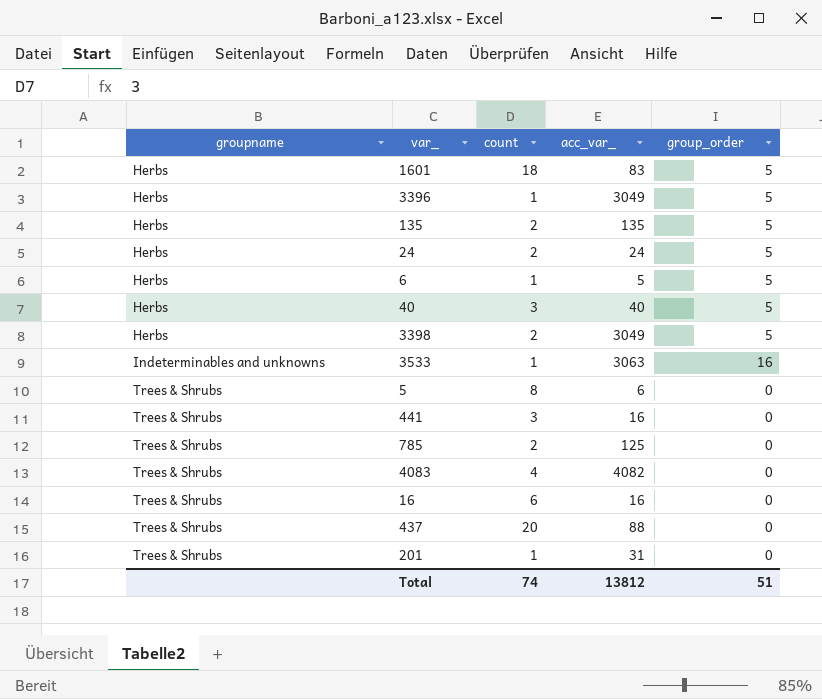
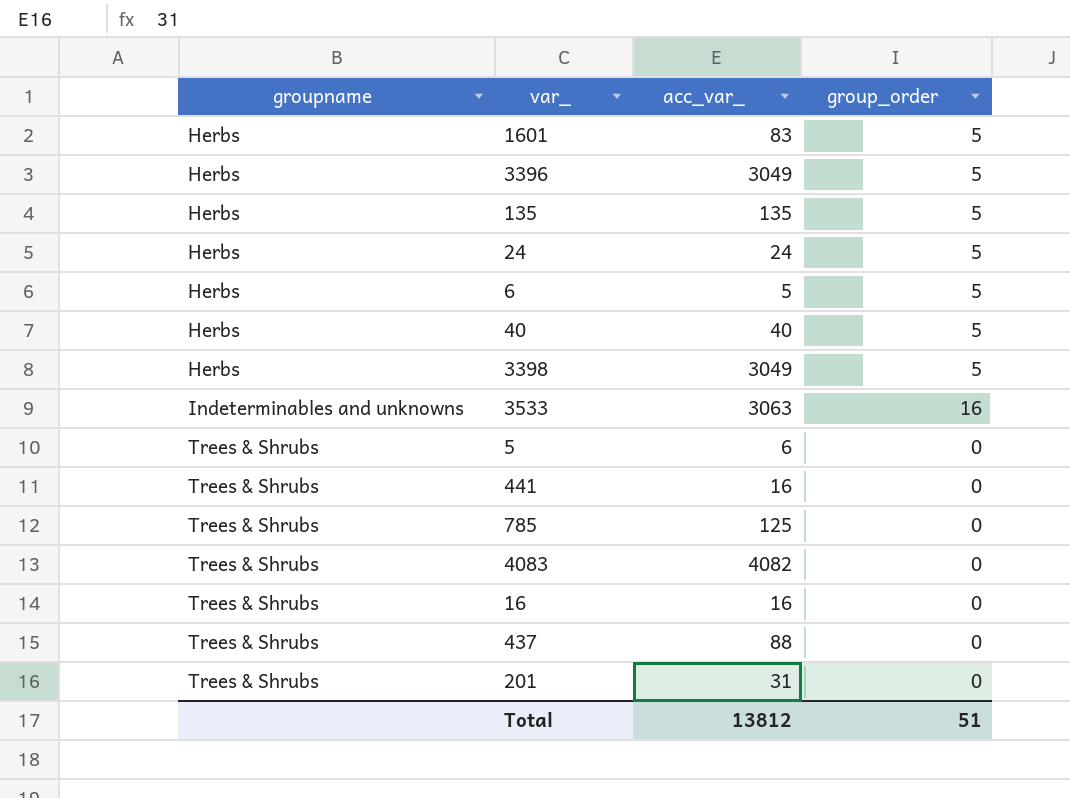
column count | position: 3 -> none

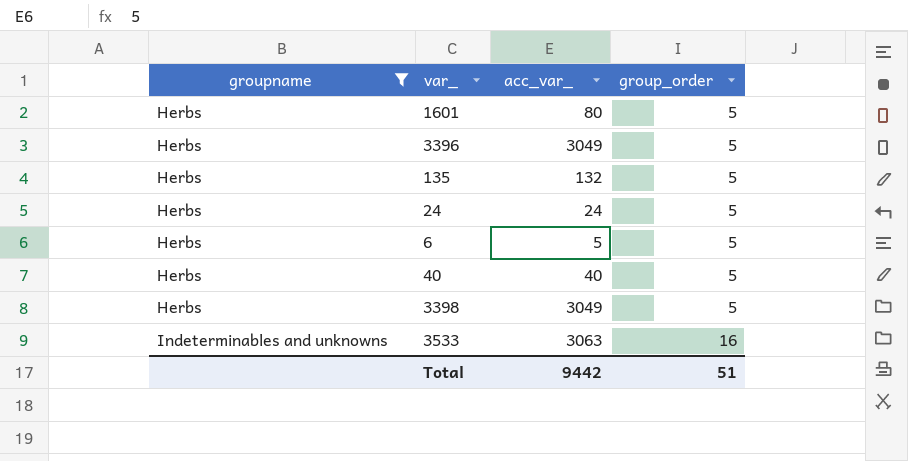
filter: none -> groupname != Trees & Shrubs
1601 | acc_var_: 83 -> 80
135 | acc_var_: 135 -> 132
Total | acc_var_: 13812 -> 9442

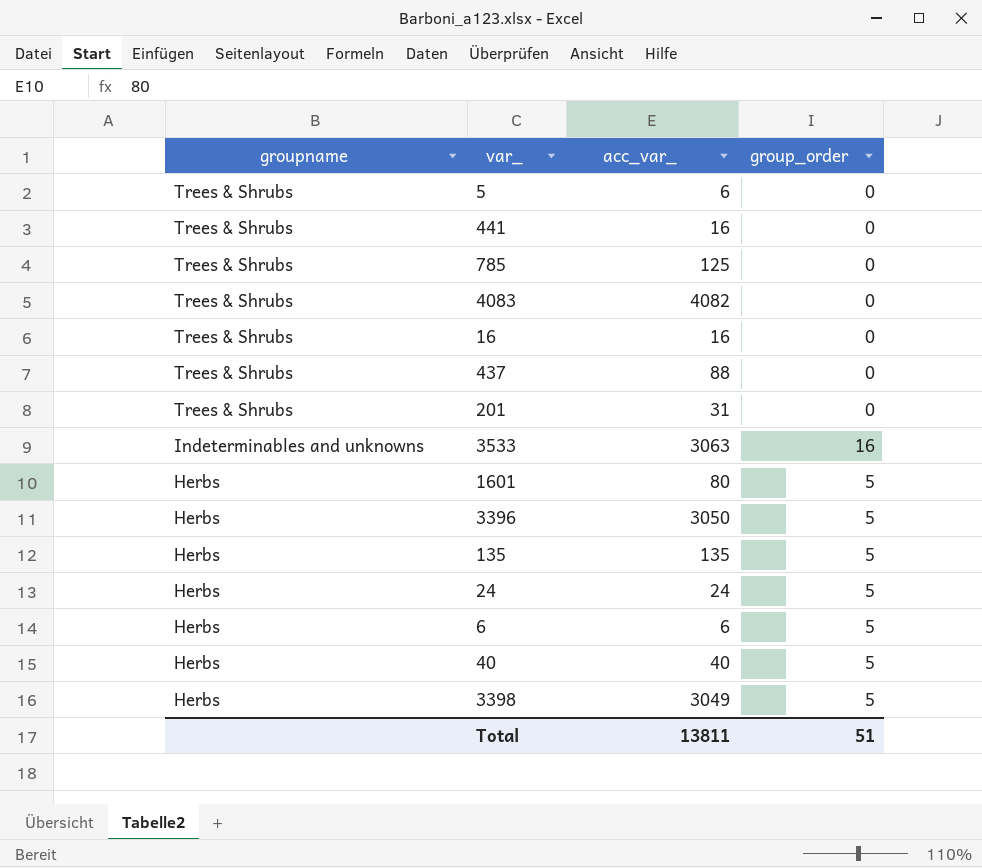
filter: groupname != Trees & Shrubs -> none
row order: groupname ascending -> groupname descending
3396 | acc_var_: 3049 -> 3050
135 | acc_var_: 132 -> 135
6 | acc_var_: 5 -> 6
Total | acc_var_: 9442 -> 13811

